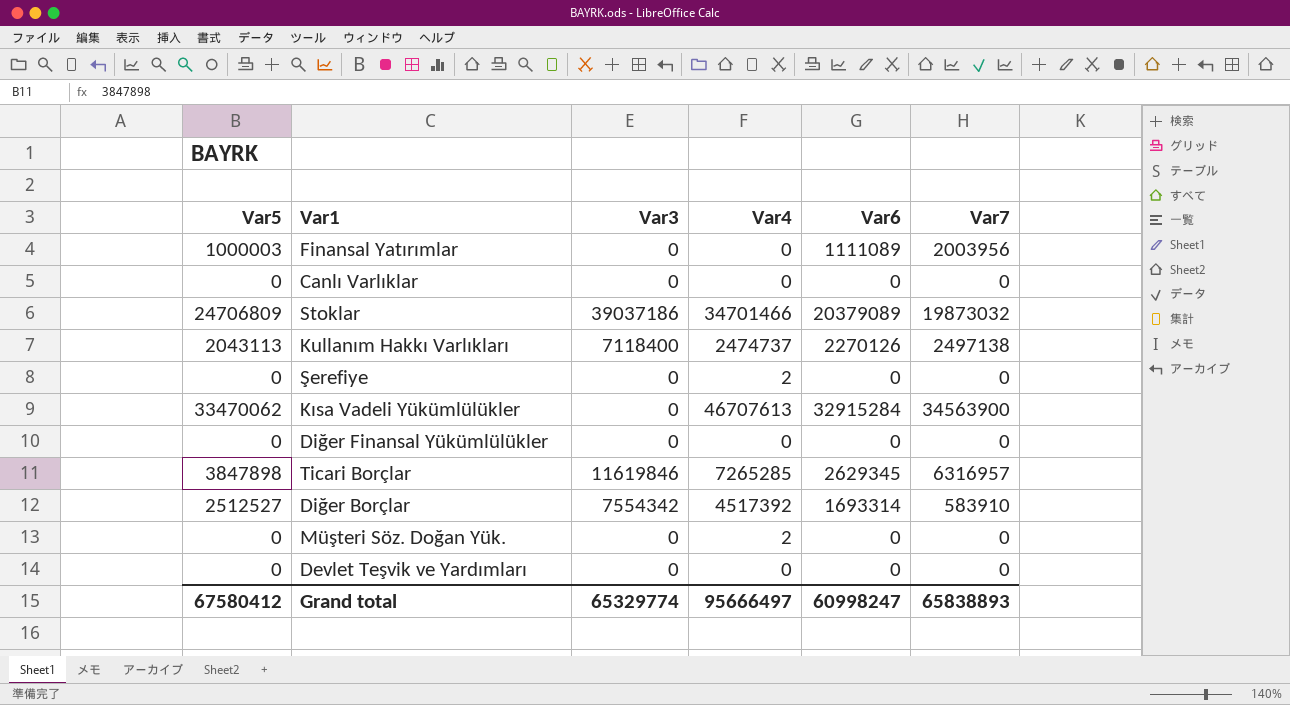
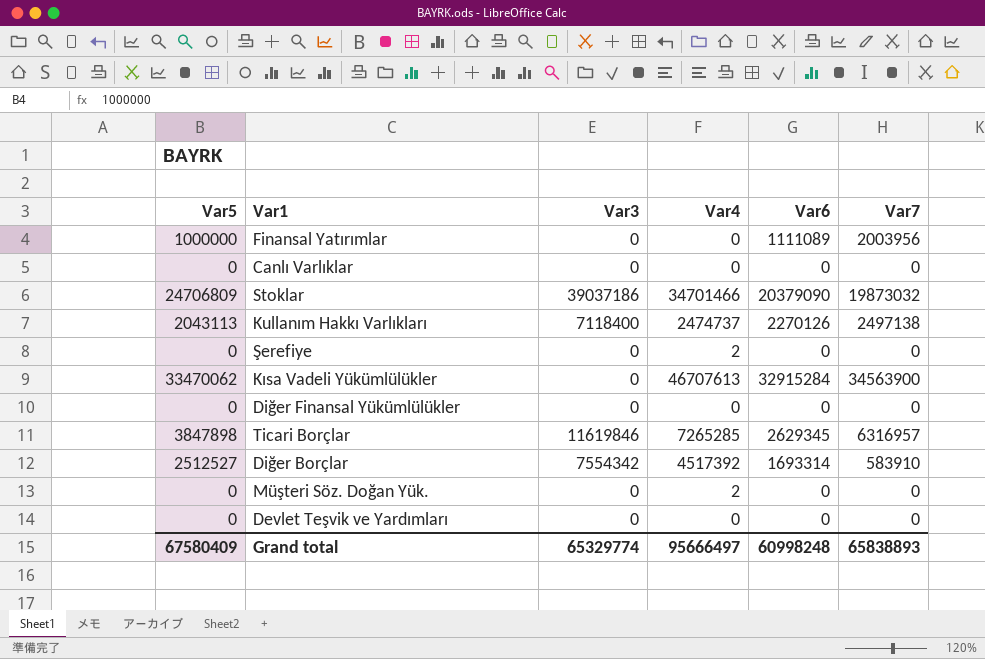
Finansal Yatırımlar | Var5: 1000003 -> 1000000
Stoklar | Var6: 20379089 -> 20379090
Grand total | Var5: 67580412 -> 67580409
Grand total | Var6: 60998247 -> 60998248

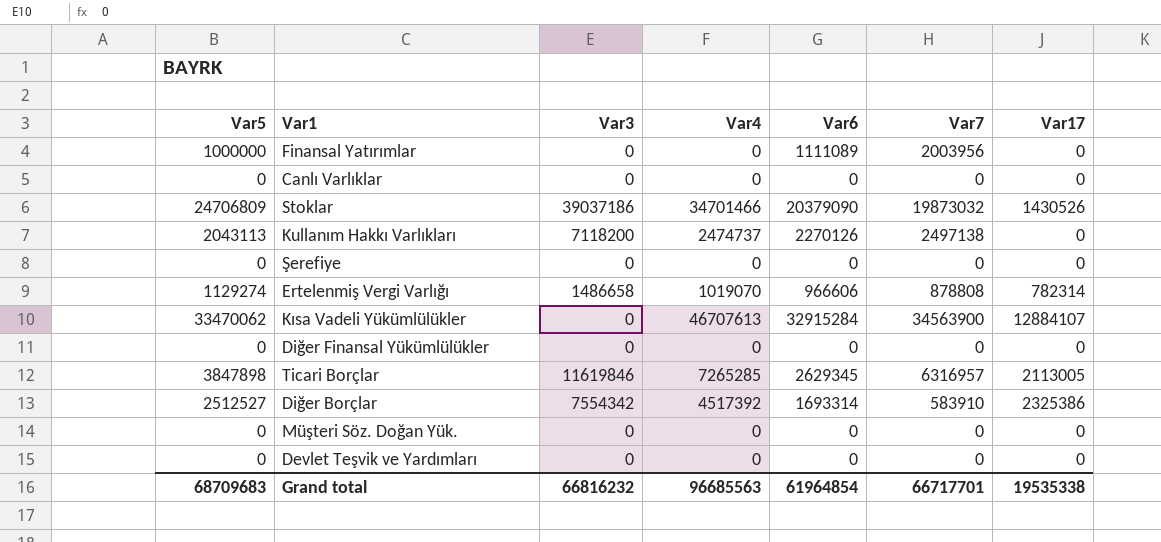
column Var17 | position: none -> 7
Kullanım Hakkı Varlıkları | Var3: 7118400 -> 7118200
Şerefiye | Var4: 2 -> 0
row Ertelenmiş Vergi Varlığı: none -> 1129274 | 1486658 | 1019070 | 966606 | 878808 | 782314
Müşteri Söz. Doğan Yük. | Var4: 2 -> 0
Grand total | Var5: 67580409 -> 68709683
Grand total | Var3: 65329774 -> 66816232
Grand total | Var4: 95666497 -> 96685563
Grand total | Var6: 60998248 -> 61964854
Grand total | Var7: 65838893 -> 66717701

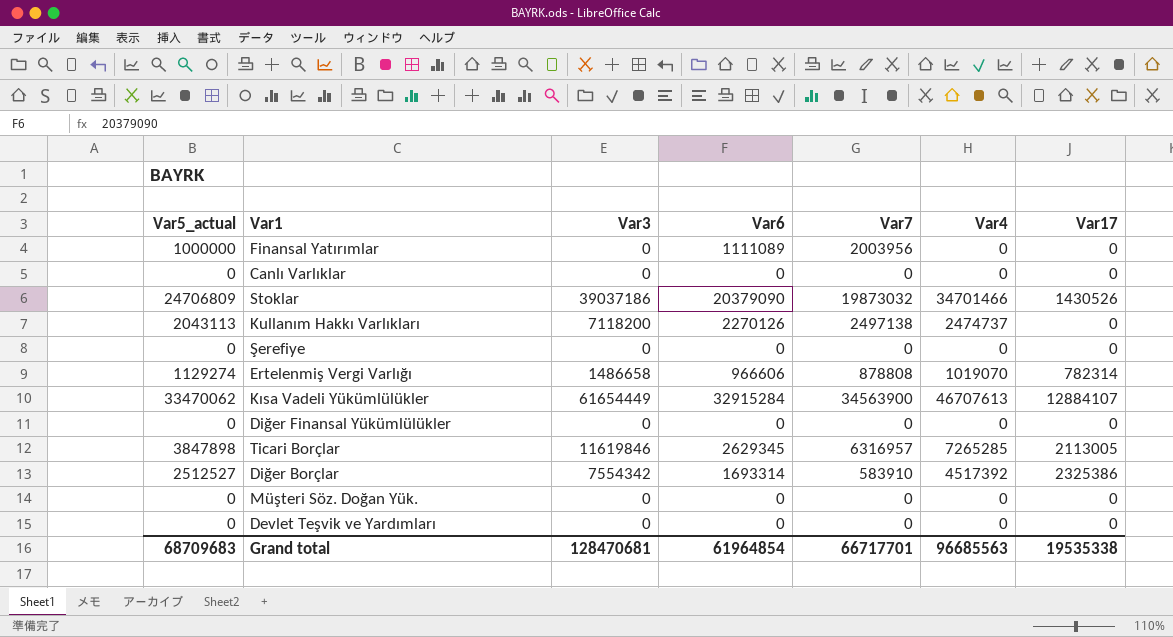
column name: Var5 -> Var5_actual
column Var4 | position: 4 -> 6
Kısa Vadeli Yükümlülükler | Var3: 0 -> 61654449
Grand total | Var3: 66816232 -> 128470681

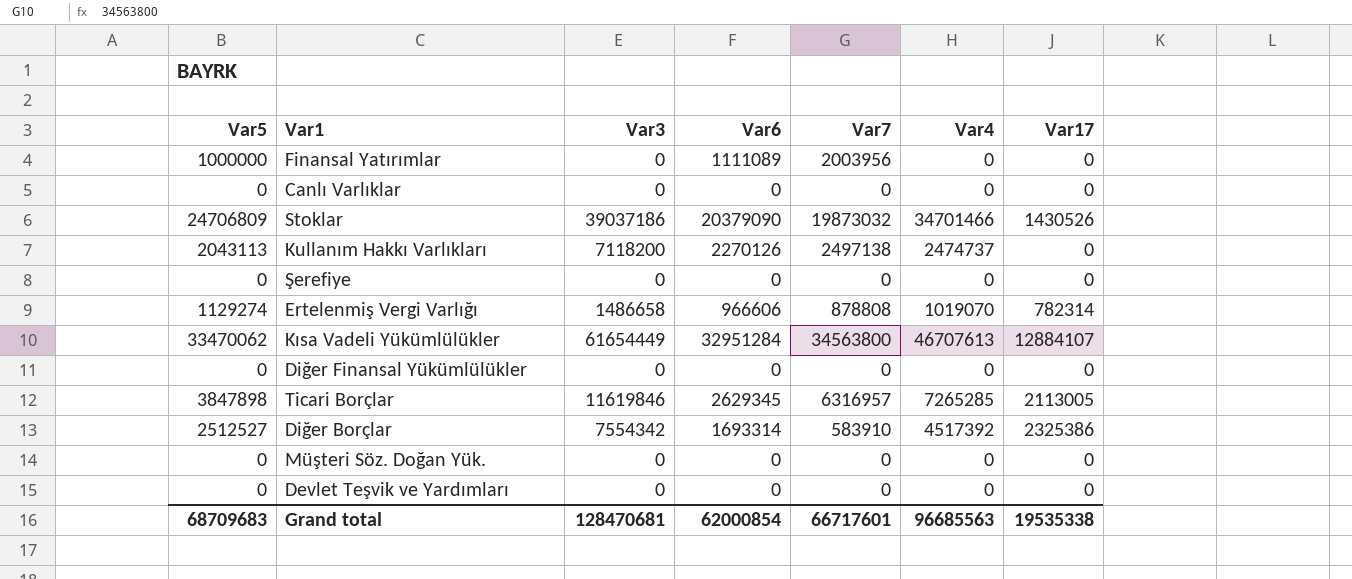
column name: Var5_actual -> Var5
Kısa Vadeli Yükümlülükler | Var6: 32915284 -> 32951284
Kısa Vadeli Yükümlülükler | Var7: 34563900 -> 34563800
Grand total | Var6: 61964854 -> 62000854
Grand total | Var7: 66717701 -> 66717601

